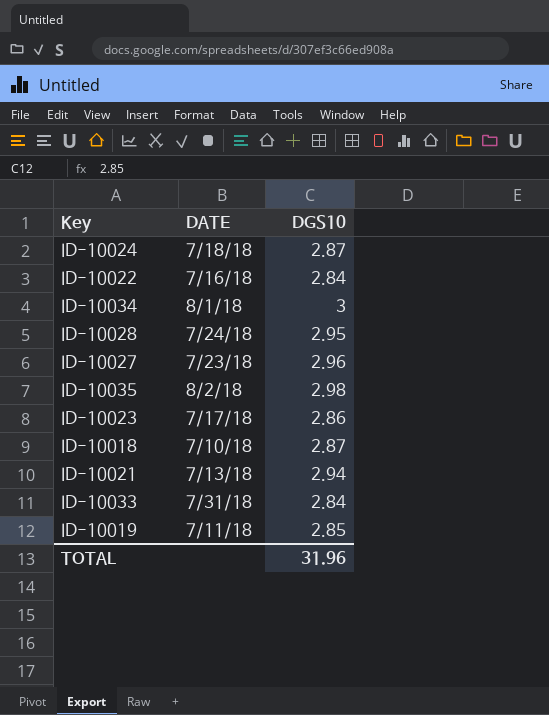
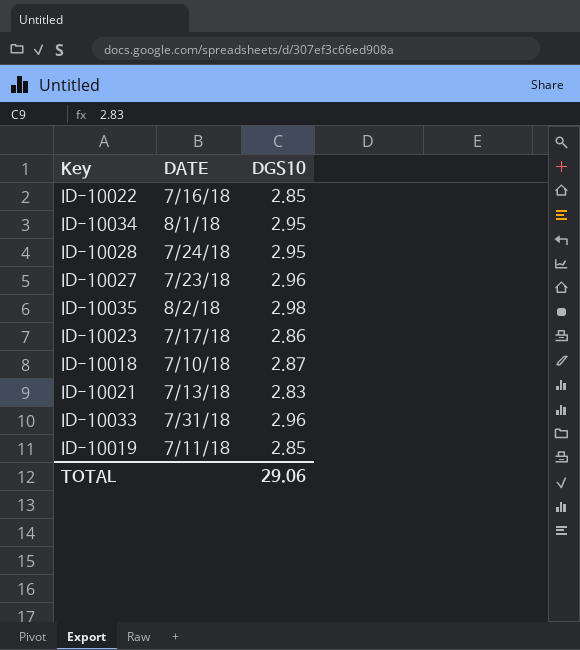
row ID-10024: 7/18/18 | 2.87 -> none
ID-10022 | DGS10: 2.84 -> 2.85
ID-10034 | DGS10: 3 -> 2.95
ID-10021 | DGS10: 2.94 -> 2.83
ID-10033 | DGS10: 2.84 -> 2.96
TOTAL | DGS10: 31.96 -> 29.06

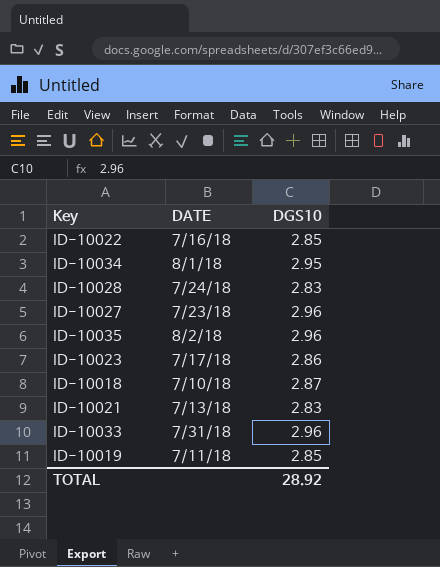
ID-10028 | DGS10: 2.95 -> 2.83
ID-10035 | DGS10: 2.98 -> 2.96
TOTAL | DGS10: 29.06 -> 28.92

